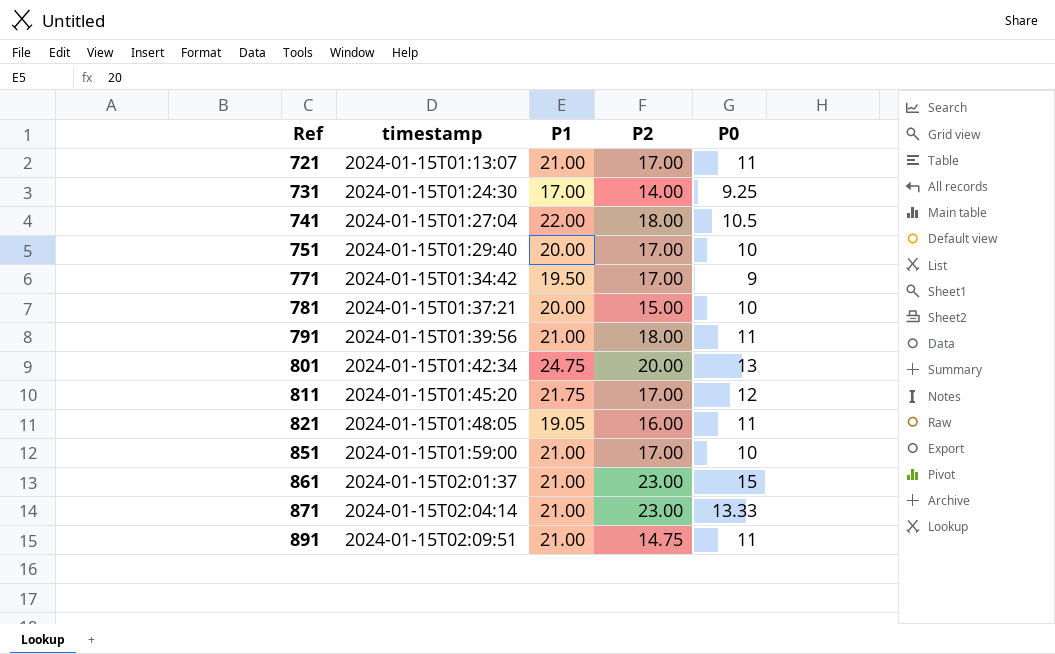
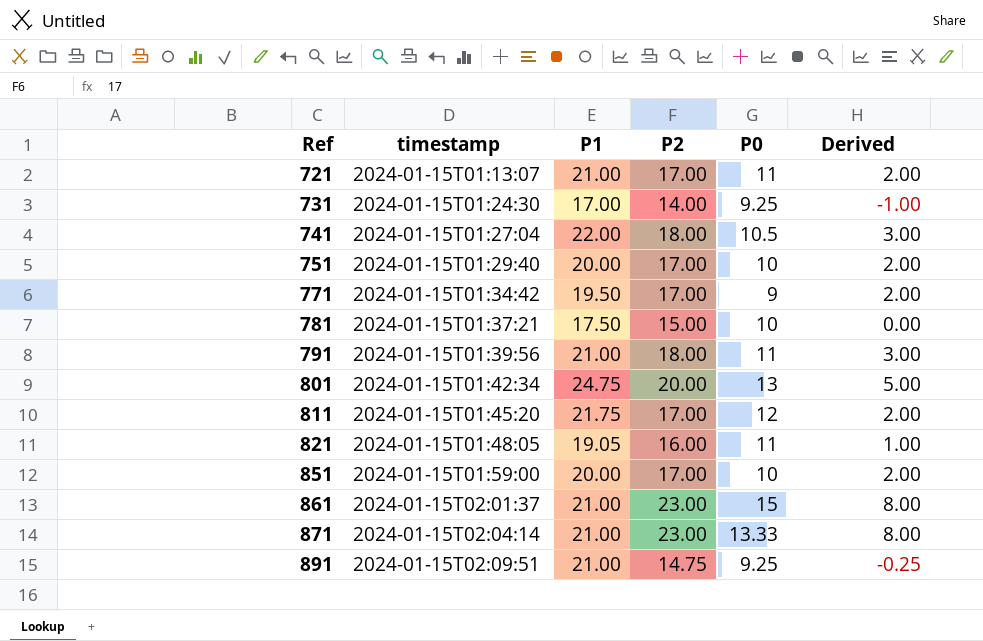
column Derived | formula: none -> [P2] - 15
781 | P1: 20.00 -> 17.50
851 | P1: 21.00 -> 20.00
891 | P0: 11 -> 9.25

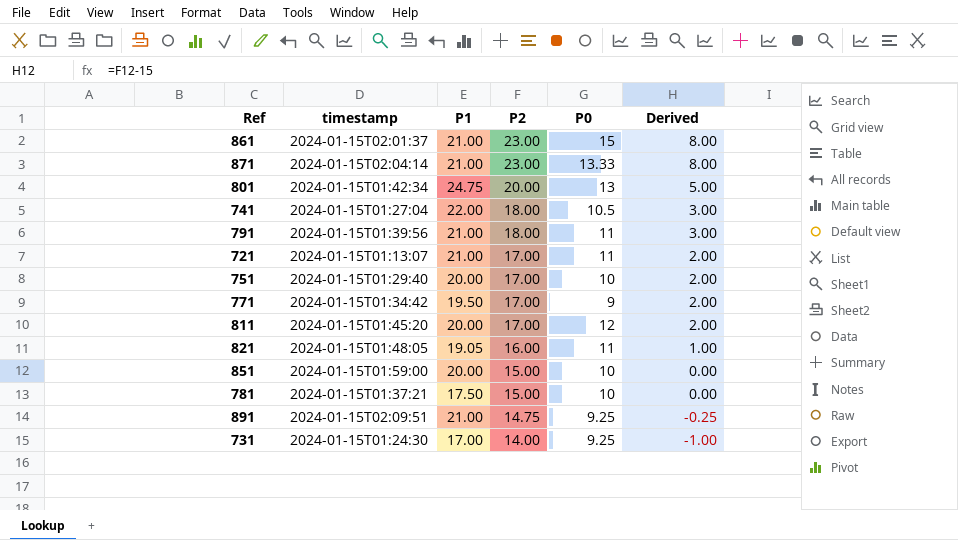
row order: Ref ascending -> P2 descending
811 | P1: 21.75 -> 20.00
851 | P2: 17.00 -> 15.00
851 | Derived: 2.00 -> 0.00

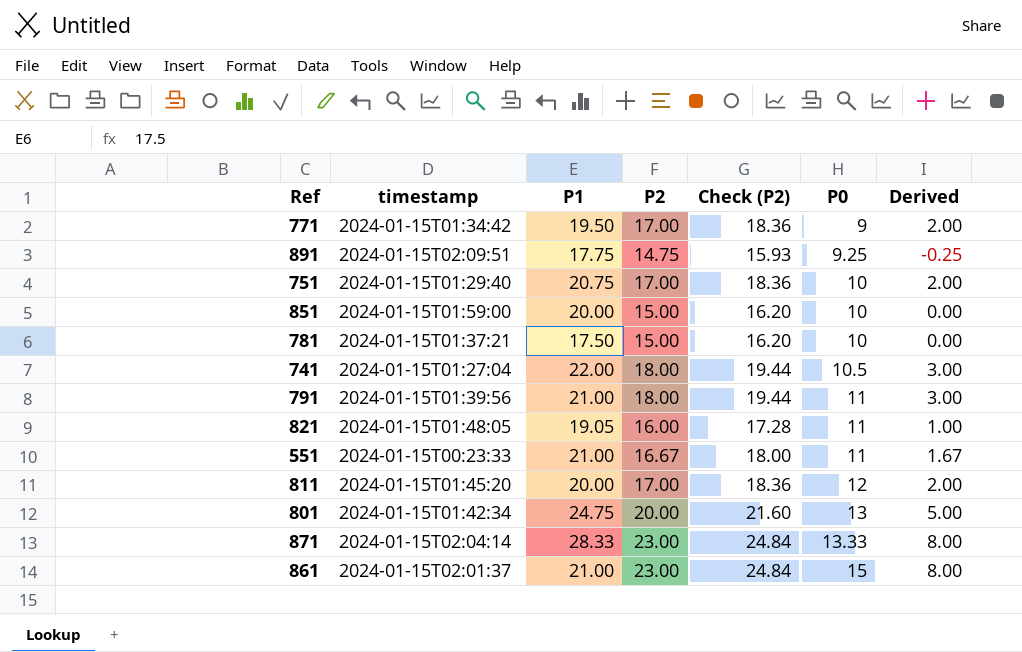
row order: P2 descending -> P0 ascending
column Check (P2) | formula: none -> [P2] * 1.08
row 721: 2024-01-15T01:13:07 | 21.00 | 17.00 | 11 | 2.00 -> none
row 731: 2024-01-15T01:24:30 | 17.00 | 14.00 | 9.25 | -1.00 -> none
891 | P1: 21.00 -> 17.75
751 | P1: 20.00 -> 20.75
row 551: none -> 2024-01-15T00:23:33 | 21.00 | 16.67 | 18.00 | 11 | 1.67
871 | P1: 21.00 -> 28.33

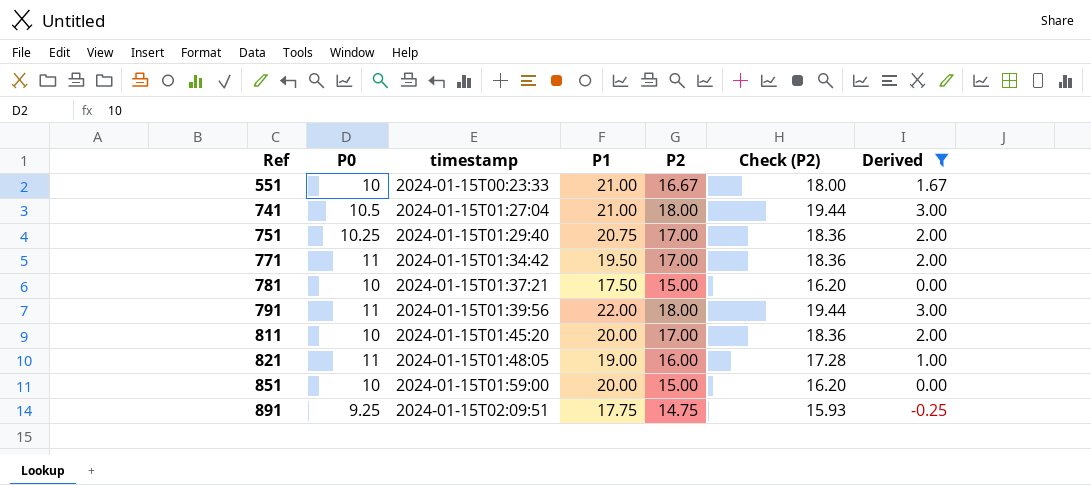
filter: none -> Derived <= 3.00
row order: P0 ascending -> Ref ascending
column P0 | position: 6 -> 2
551 | P0: 11 -> 10
741 | P1: 22.00 -> 21.00
751 | P0: 10 -> 10.25
771 | P0: 9 -> 11
791 | P1: 21.00 -> 22.00
811 | P0: 12 -> 10
821 | P1: 19.05 -> 19.00

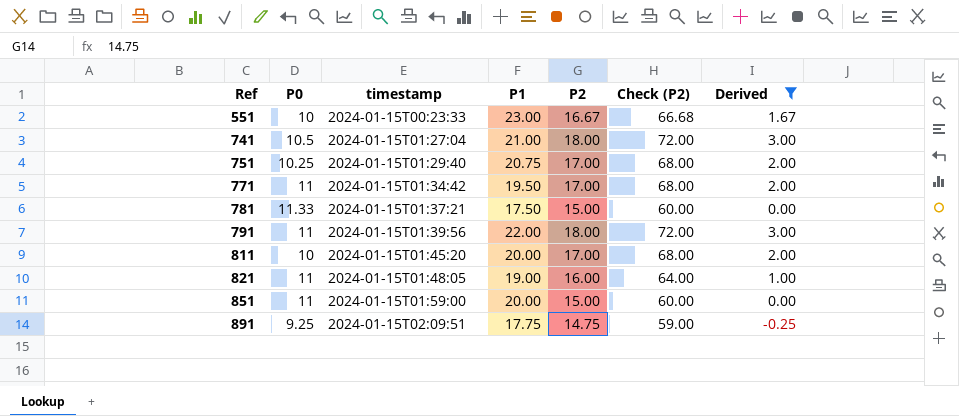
column Check (P2) | formula: [P2] * 1.08 -> [P2] * 4
551 | P1: 21.00 -> 23.00
781 | P0: 10 -> 11.33
851 | P0: 10 -> 11

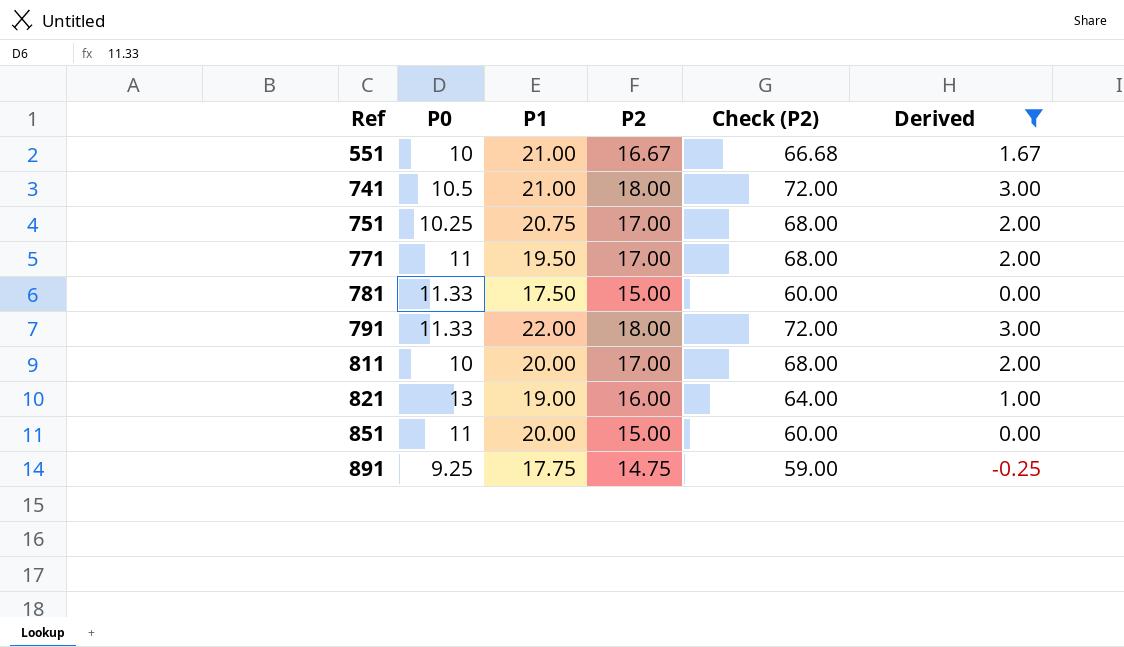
column timestamp | position: 3 -> none
551 | P1: 23.00 -> 21.00
791 | P0: 11 -> 11.33
821 | P0: 11 -> 13

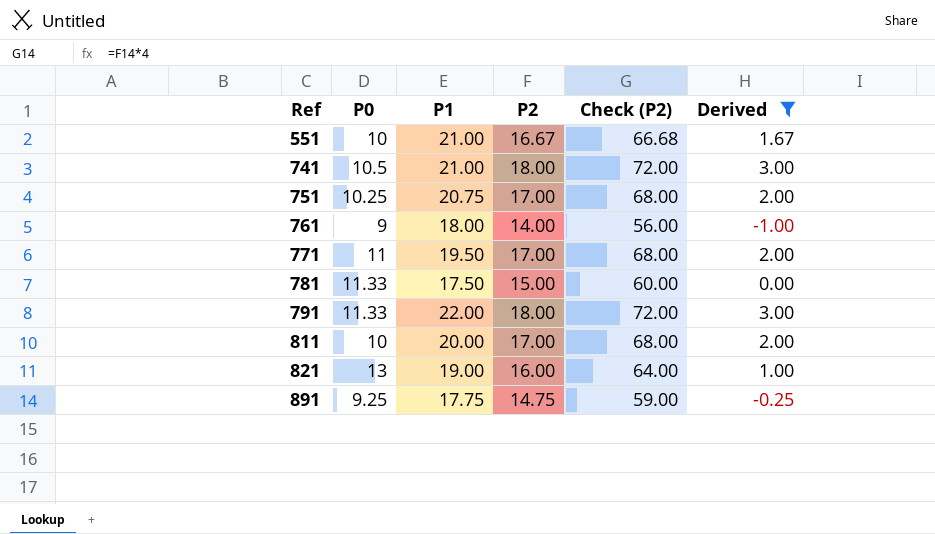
row 851: 11 | 20.00 | 15.00 | 60.00 | 0.00 -> none
row 761: none -> 9 | 18.00 | 14.00 | 56.00 | -1.00

